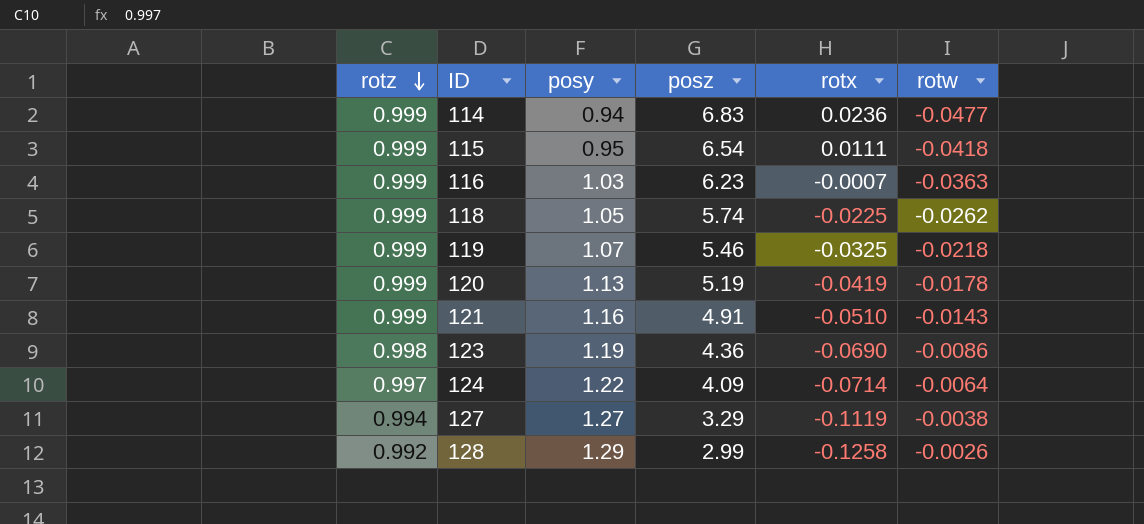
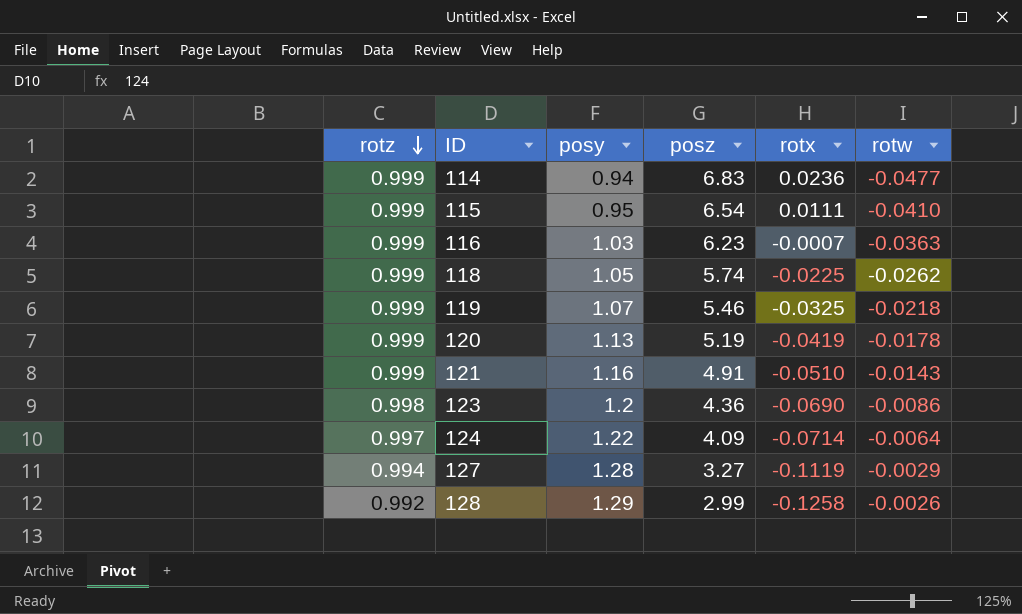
115 | rotw: -0.0418 -> -0.0410
123 | posy: 1.19 -> 1.2
127 | posy: 1.27 -> 1.28
127 | posz: 3.29 -> 3.27
127 | rotw: -0.0038 -> -0.0029

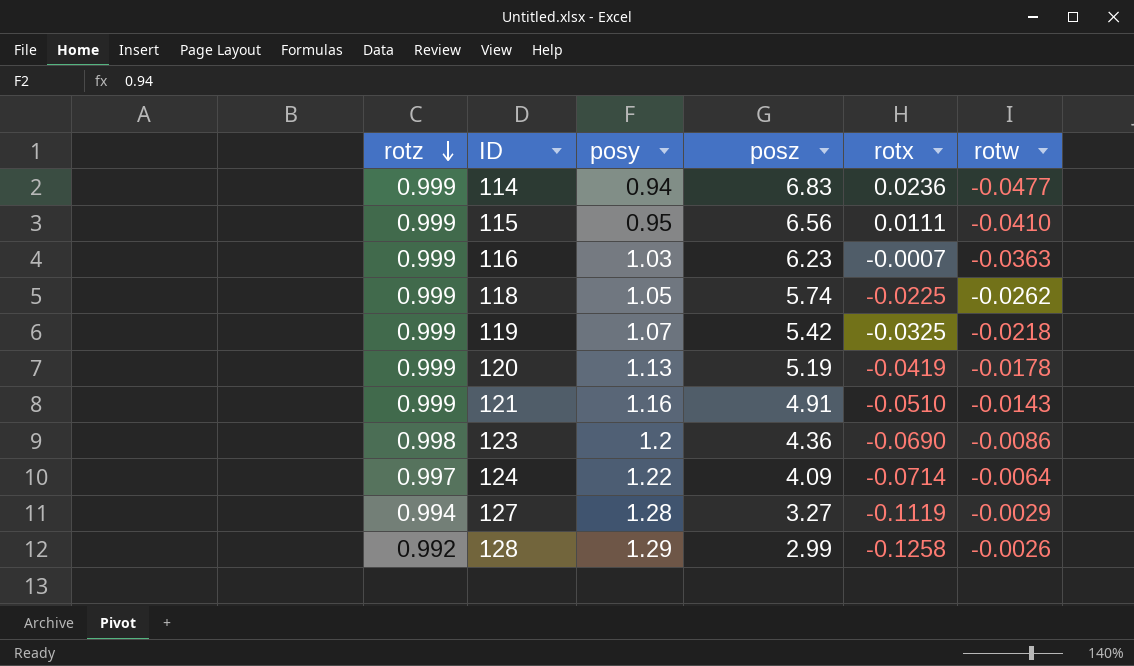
115 | posz: 6.54 -> 6.56
119 | posz: 5.46 -> 5.42

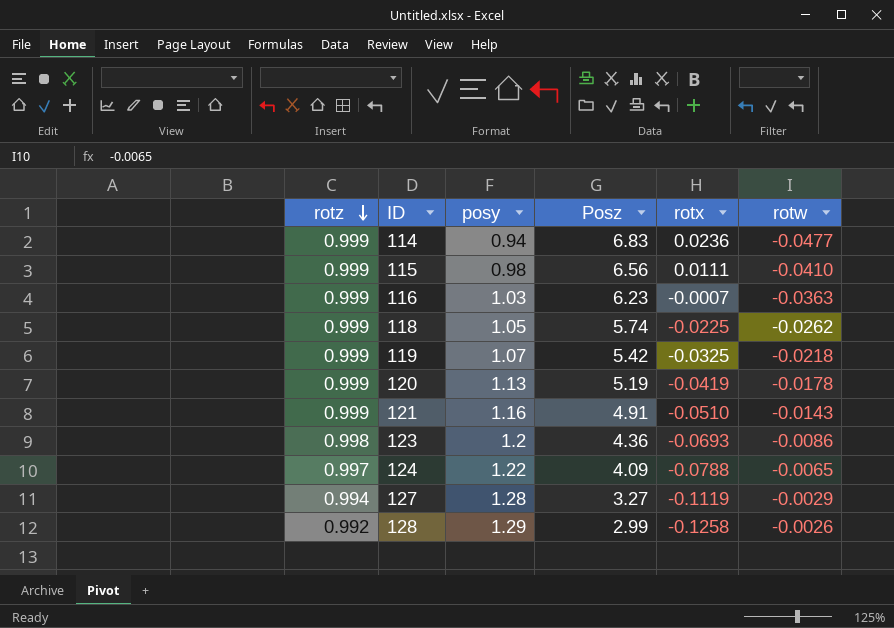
column name: posz -> Posz
115 | posy: 0.95 -> 0.98
123 | rotx: -0.0690 -> -0.0693
124 | rotx: -0.0714 -> -0.0788
124 | rotw: -0.0064 -> -0.0065

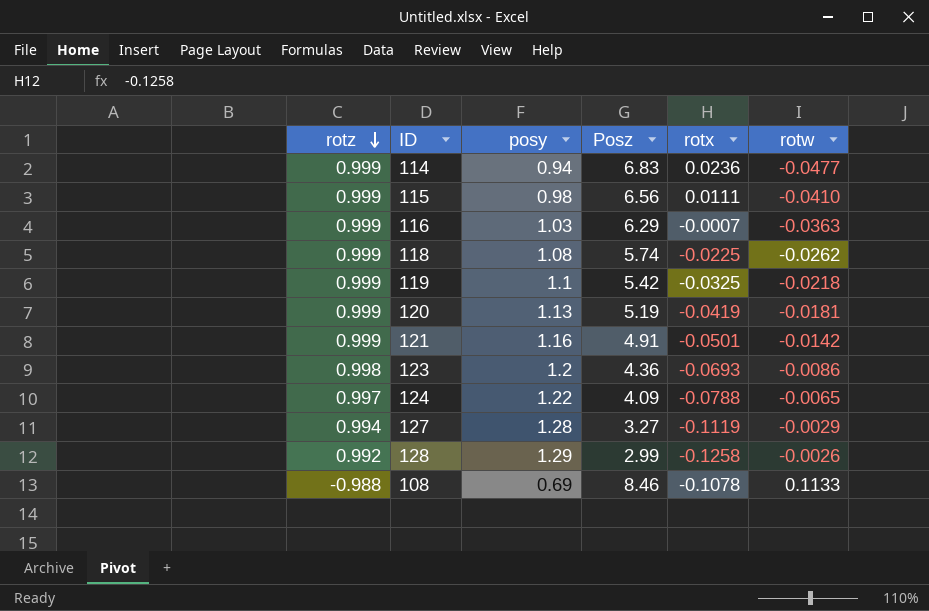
116 | Posz: 6.23 -> 6.29
118 | posy: 1.05 -> 1.08
119 | posy: 1.07 -> 1.1
120 | rotw: -0.0178 -> -0.0181
121 | rotx: -0.0510 -> -0.0501
121 | rotw: -0.0143 -> -0.0142
row 108: none -> -0.988 | 0.69 | 8.46 | -0.1078 | 0.1133

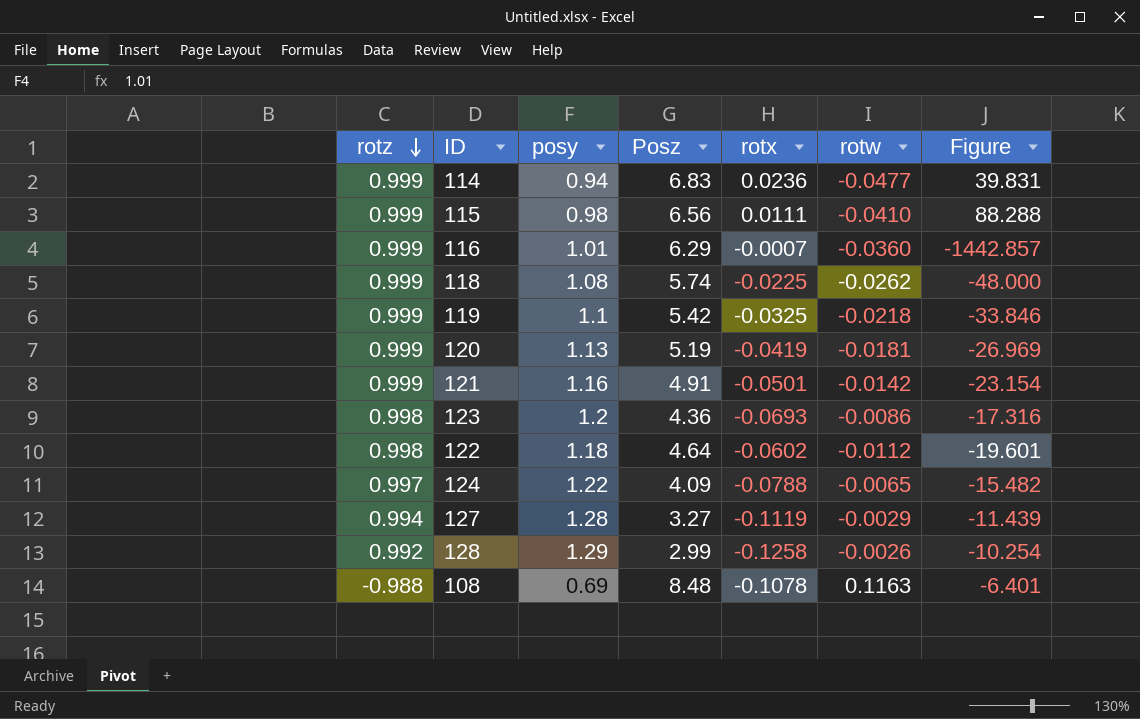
column Figure | formula: none -> [posy] / [rotx]
116 | posy: 1.03 -> 1.01
116 | rotw: -0.0363 -> -0.0360
row 122: none -> 0.998 | 1.18 | 4.64 | -0.0602 | -0.0112 | -19.601
108 | Posz: 8.46 -> 8.48
108 | rotw: 0.1133 -> 0.1163

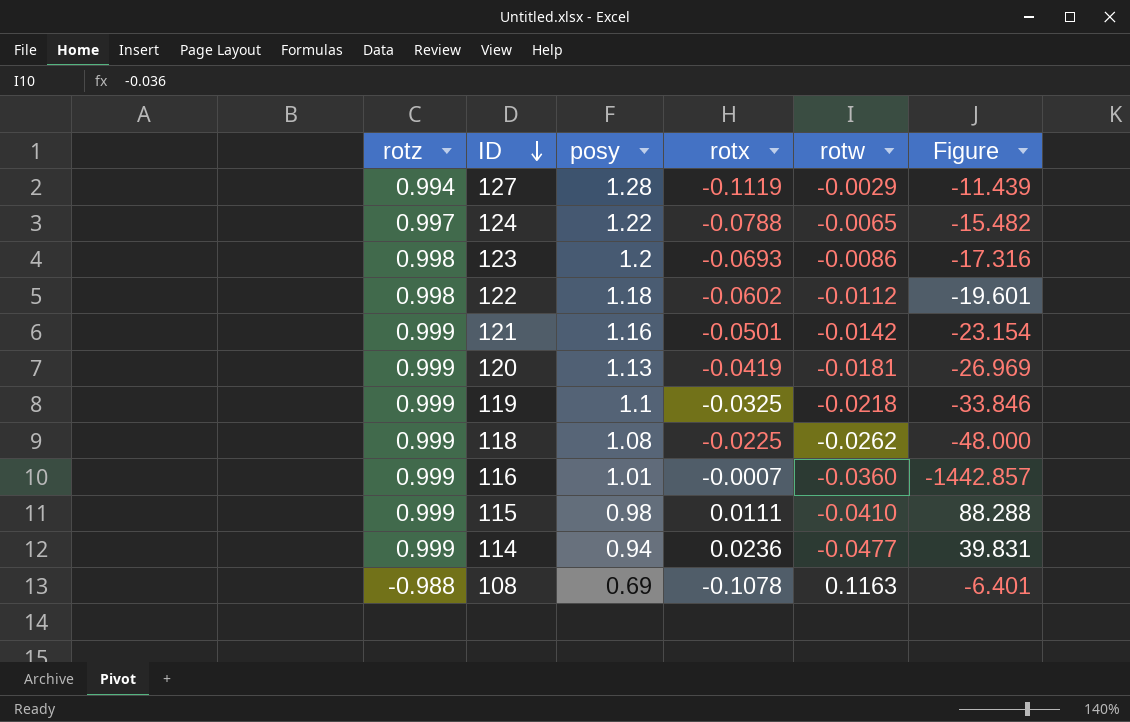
row order: rotz descending -> ID descending
column Posz | position: 4 -> none
row 128: 0.992 | 1.29 | 2.99 | -0.1258 | -0.0026 | -10.254 -> none

